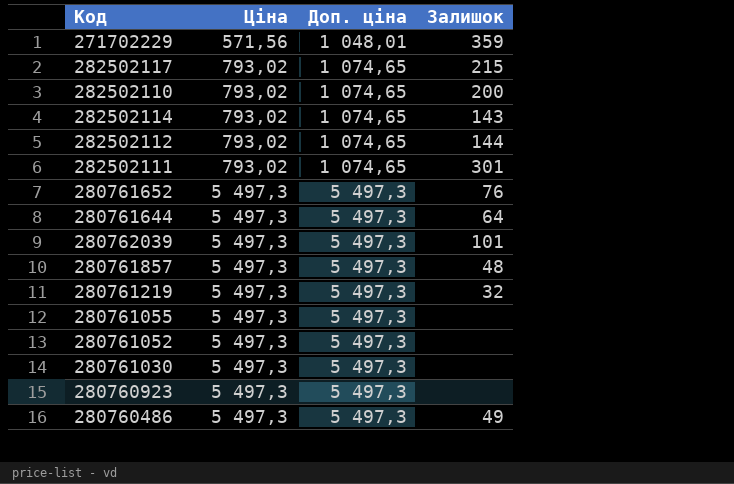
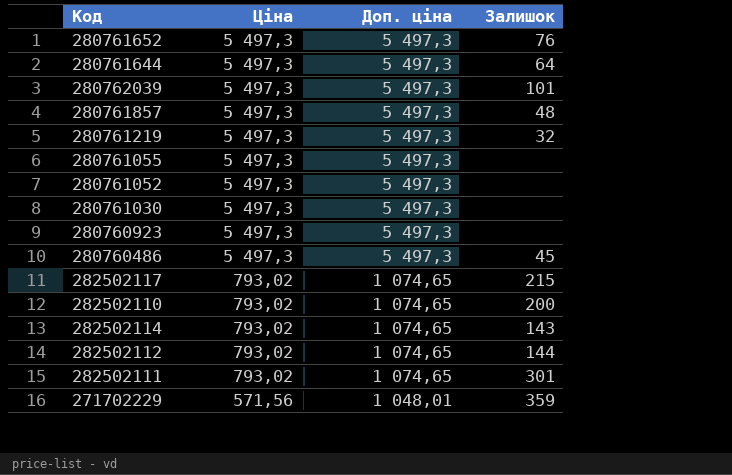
row order: Ціна ascending -> Ціна descending
280760486 | Залишок: 49 -> 45

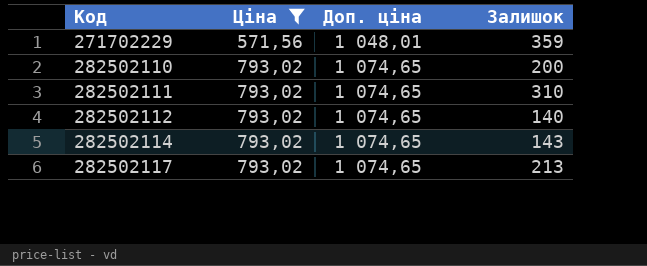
filter: none -> Ціна != 5 497,3
row order: Ціна descending -> Код ascending
282502111 | Залишок: 301 -> 310
282502112 | Залишок: 144 -> 140
282502117 | Залишок: 215 -> 213

